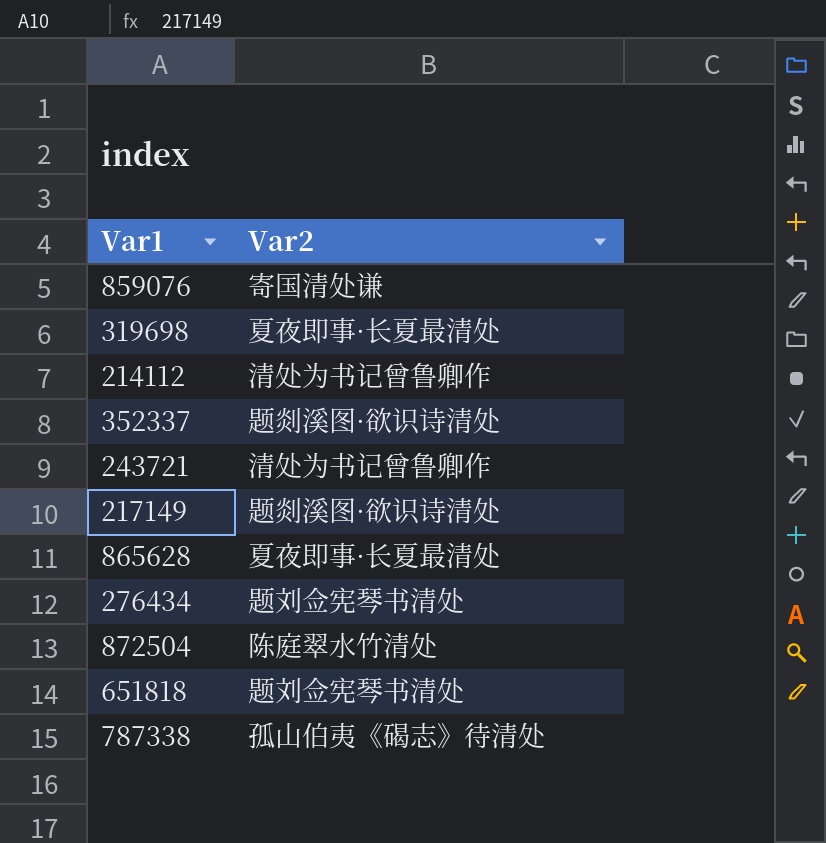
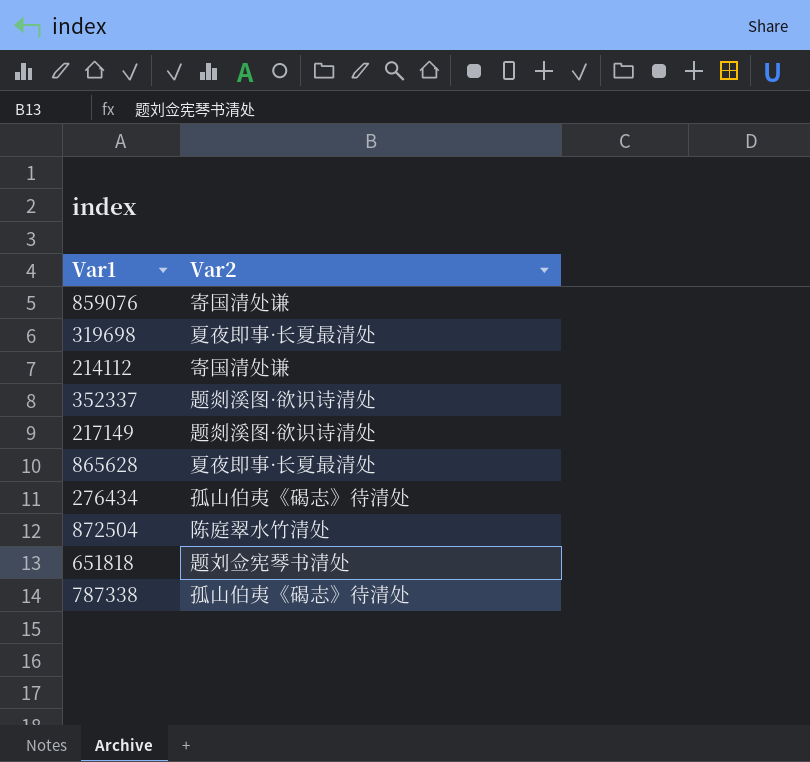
row 243721: 清处为书记曾鲁卿作 -> none
214112 | Var2: 清处为书记曾鲁卿作 -> 寄国清处谦
276434 | Var2: 题刘佥宪琴书清处 -> 孤山伯夷《碣志》待清处

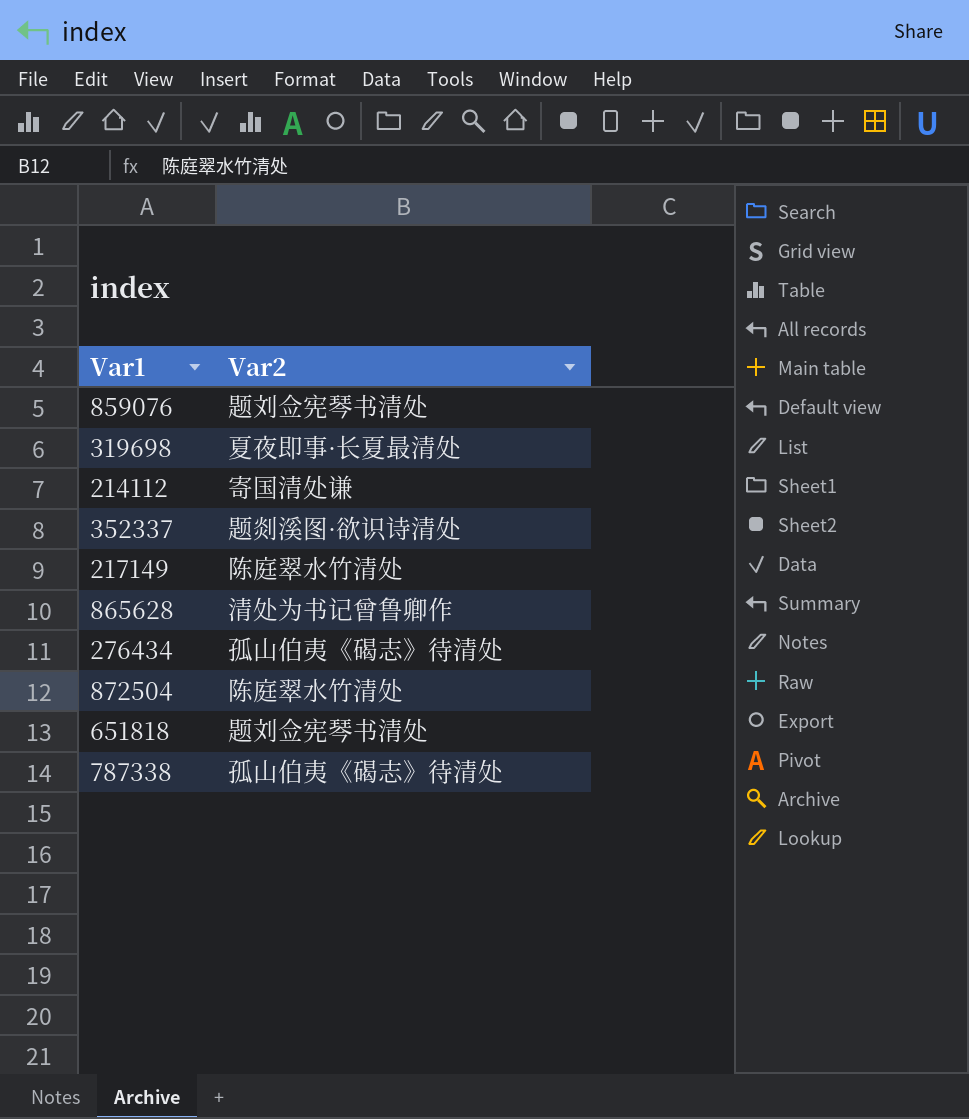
859076 | Var2: 寄国清处谦 -> 题刘佥宪琴书清处
217149 | Var2: 题剡溪图·欲识诗清处 -> 陈庭翠水竹清处
865628 | Var2: 夏夜即事·长夏最清处 -> 清处为书记曾鲁卿作

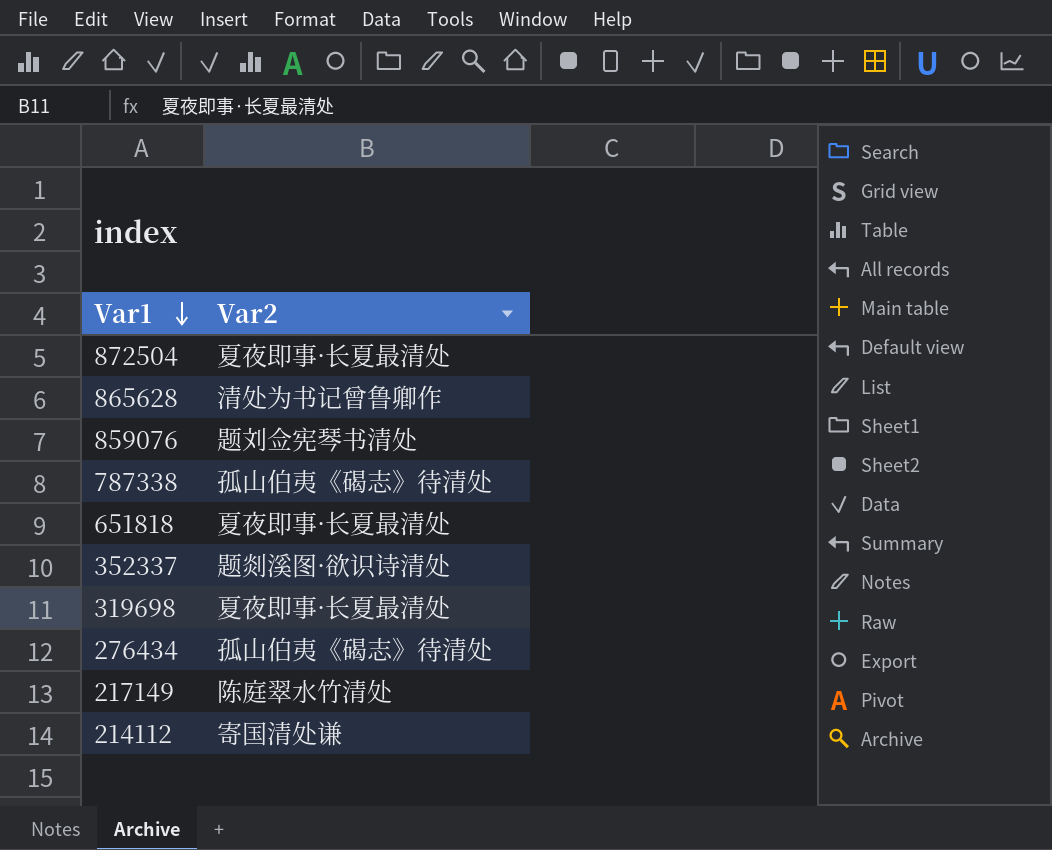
row order: none -> Var1 descending
872504 | Var2: 陈庭翠水竹清处 -> 夏夜即事·长夏最清处
651818 | Var2: 题刘佥宪琴书清处 -> 夏夜即事·长夏最清处

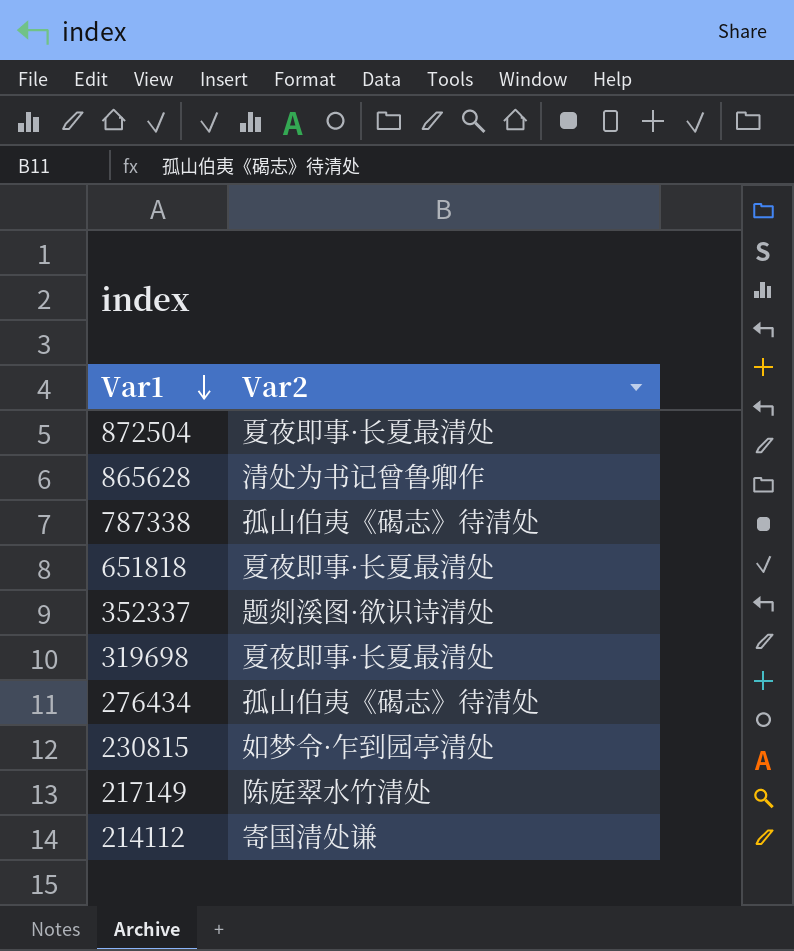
row 859076: 题刘佥宪琴书清处 -> none
row 230815: none -> 如梦令·乍到园亭清处

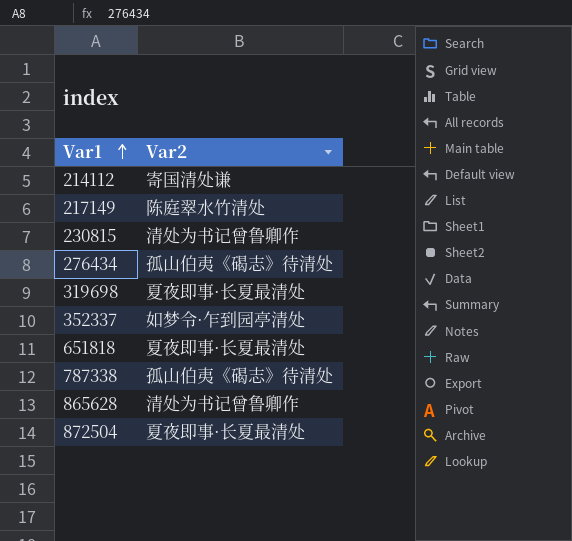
row order: Var1 descending -> Var1 ascending
230815 | Var2: 如梦令·乍到园亭清处 -> 清处为书记曾鲁卿作
352337 | Var2: 题剡溪图·欲识诗清处 -> 如梦令·乍到园亭清处

